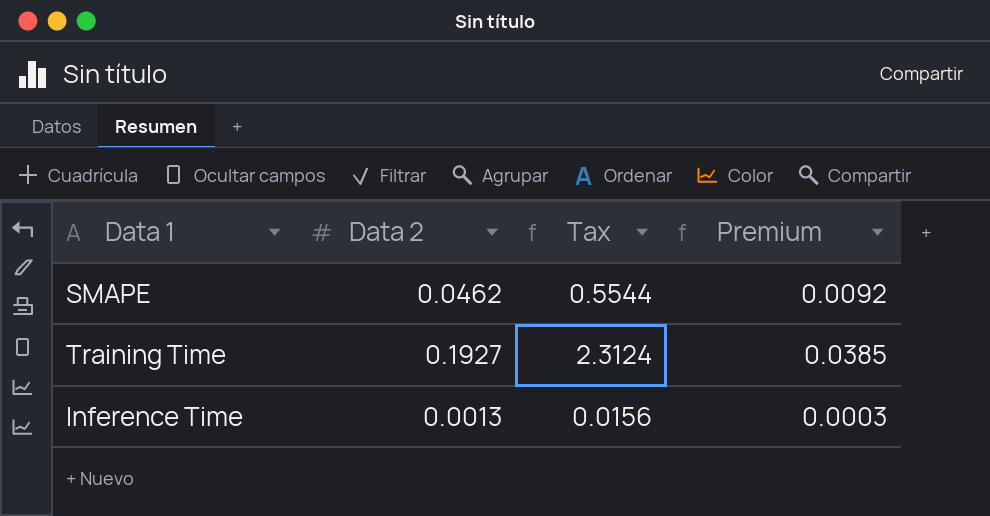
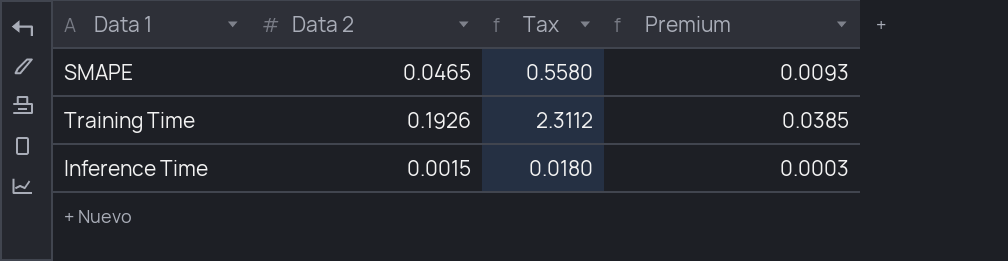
SMAPE | Data 2: 0.0462 -> 0.0465
SMAPE | Tax: 0.5544 -> 0.5580
SMAPE | Premium: 0.0092 -> 0.0093
Training Time | Data 2: 0.1927 -> 0.1926
Training Time | Tax: 2.3124 -> 2.3112
Inference Time | Data 2: 0.0013 -> 0.0015
Inference Time | Tax: 0.0156 -> 0.0180

